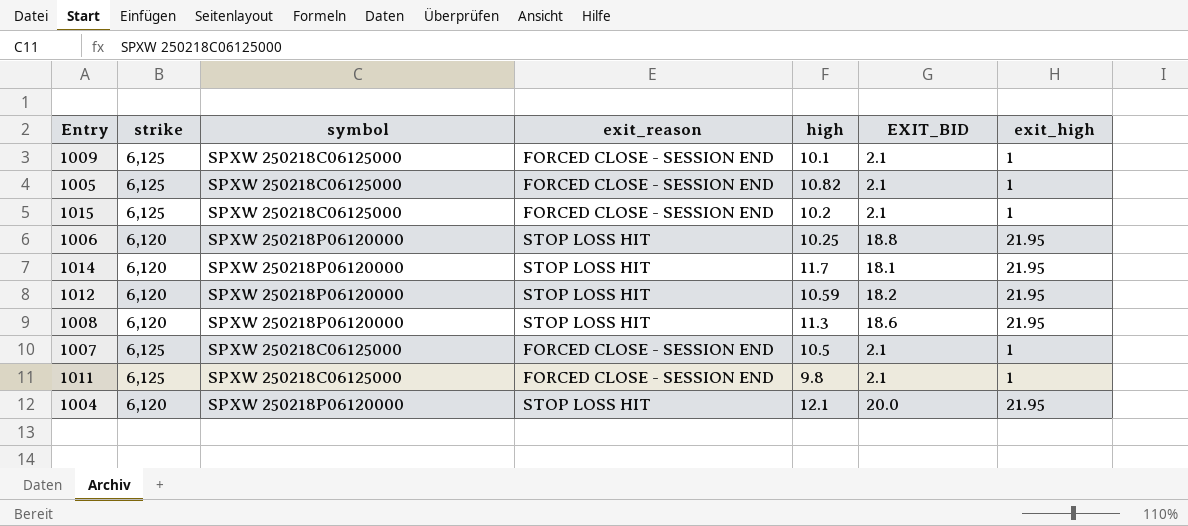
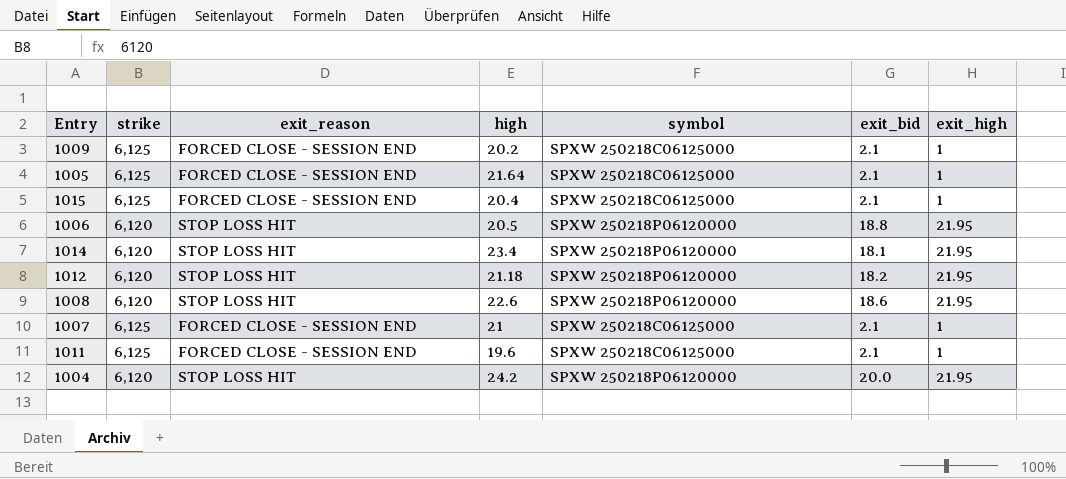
column symbol | position: 3 -> 5
column name: EXIT_BID -> exit_bid
1009 | high: 10.1 -> 20.2
1005 | high: 10.82 -> 21.64
1015 | high: 10.2 -> 20.4
1006 | high: 10.25 -> 20.5
1014 | high: 11.7 -> 23.4
1012 | high: 10.59 -> 21.18
1008 | high: 11.3 -> 22.6
1007 | high: 10.5 -> 21
1011 | high: 9.8 -> 19.6
1004 | high: 12.1 -> 24.2

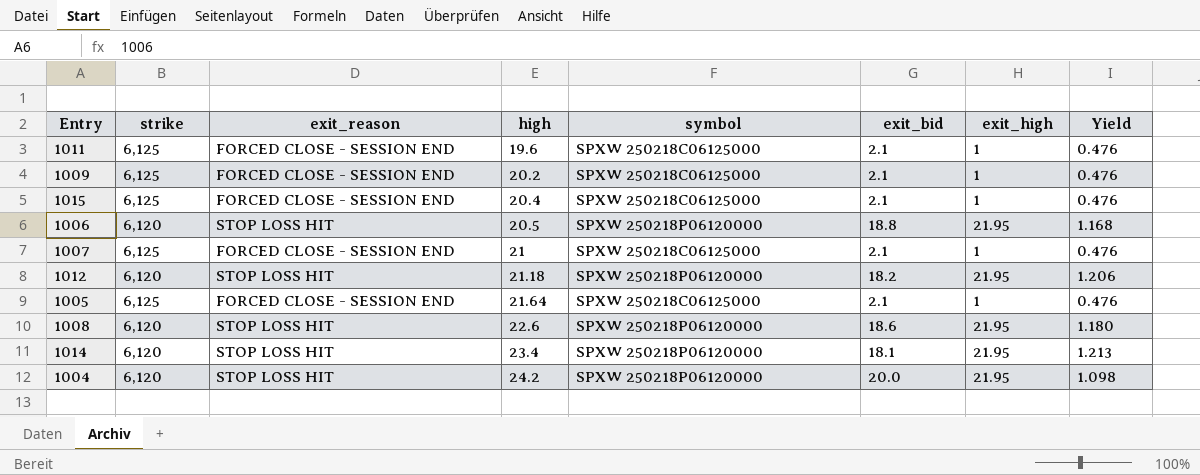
row order: none -> high ascending
column Yield | formula: none -> [exit_high] / [exit_bid]

